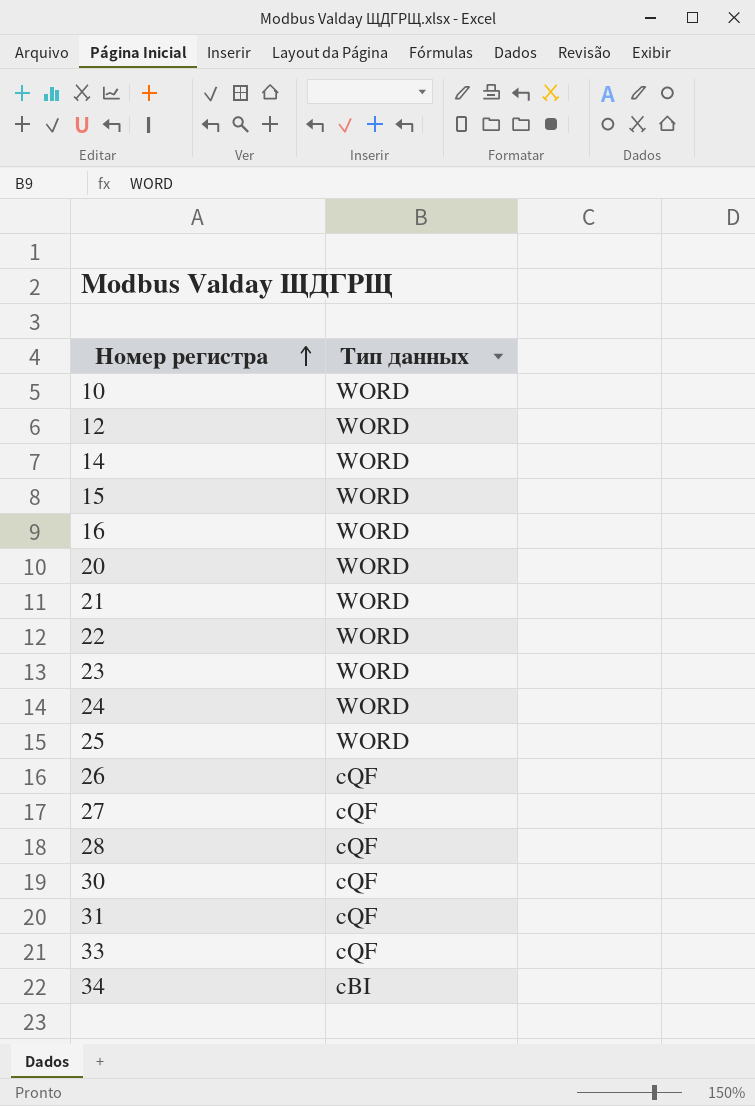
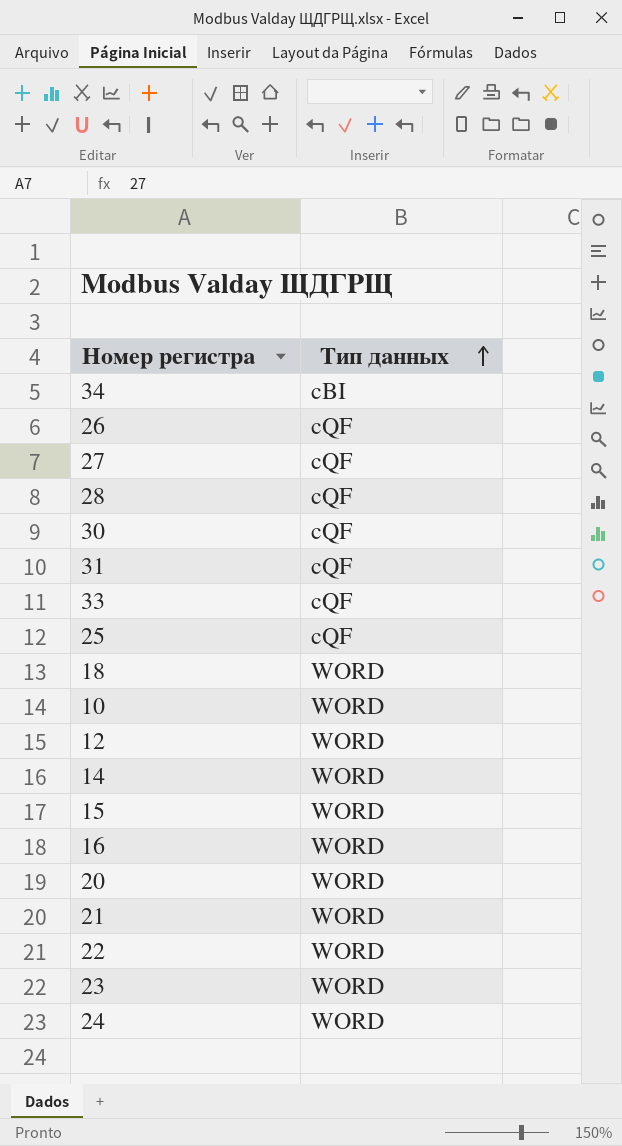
row order: Номер регистра ascending -> Тип данных ascending
25 | Тип данных: WORD -> cQF
row 18: none -> WORD

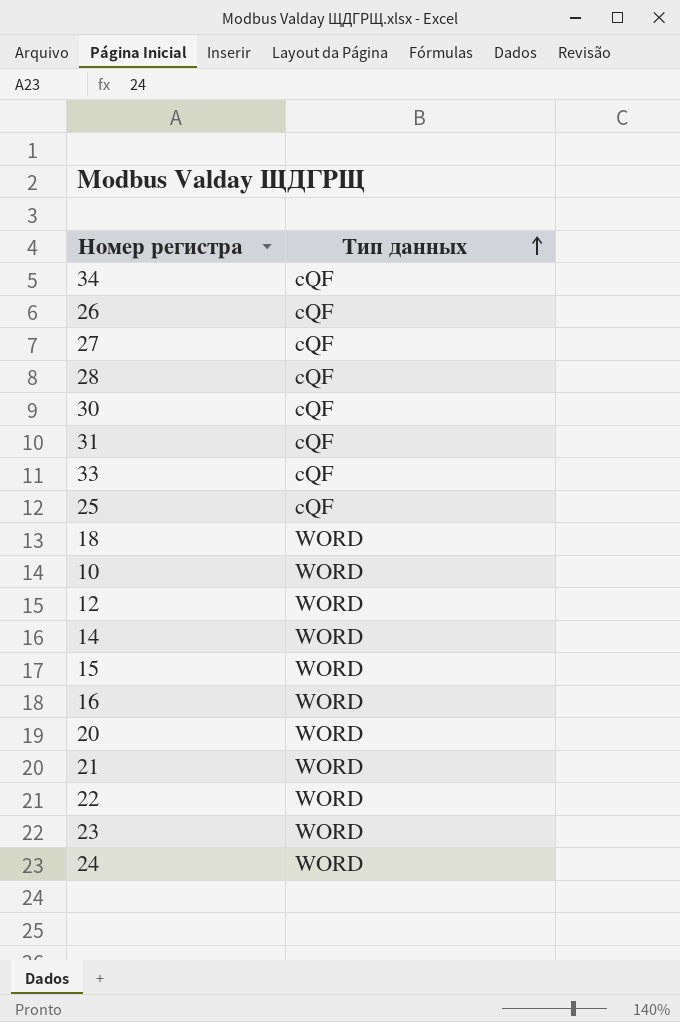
34 | Тип данных: cBI -> cQF

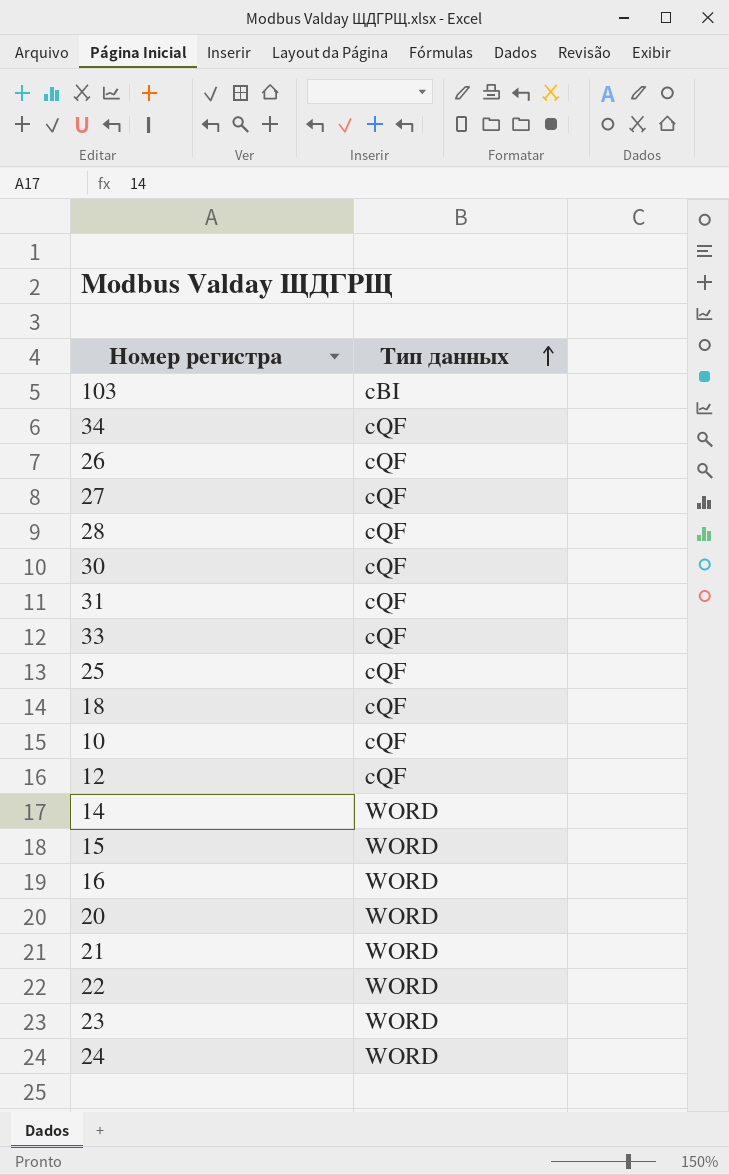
row 103: none -> cBI
18 | Тип данных: WORD -> cQF
10 | Тип данных: WORD -> cQF
12 | Тип данных: WORD -> cQF

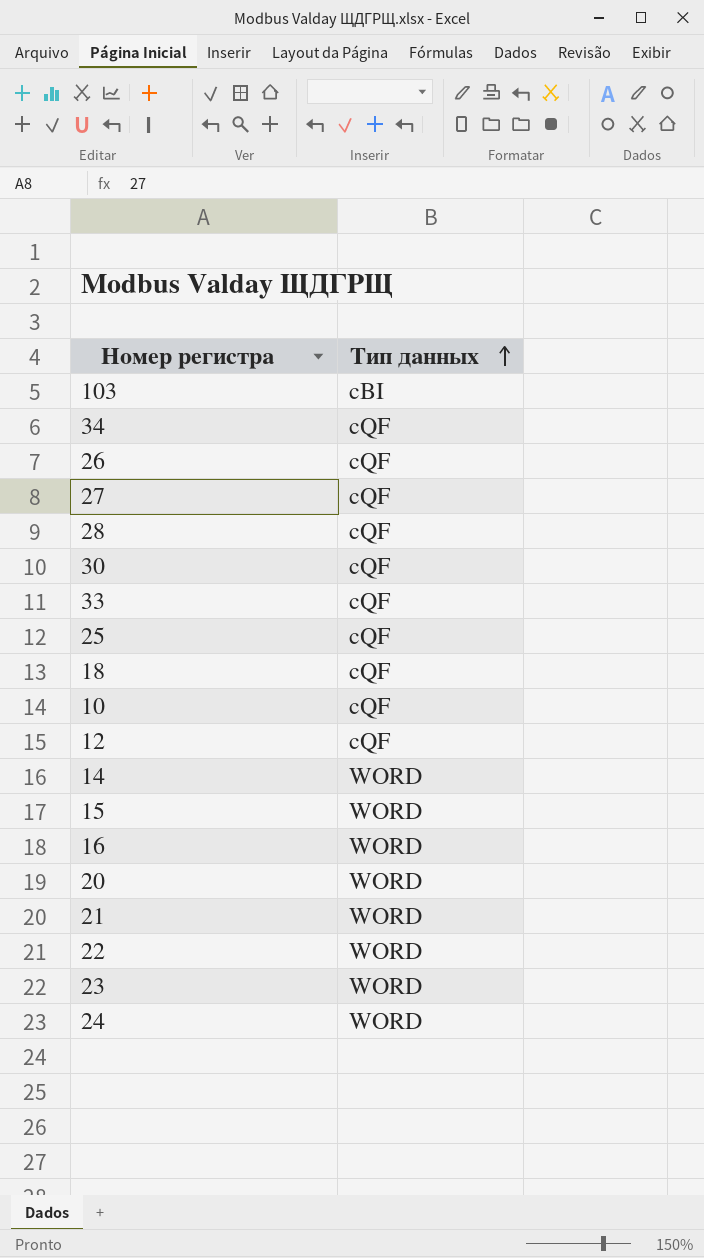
row 31: cQF -> none

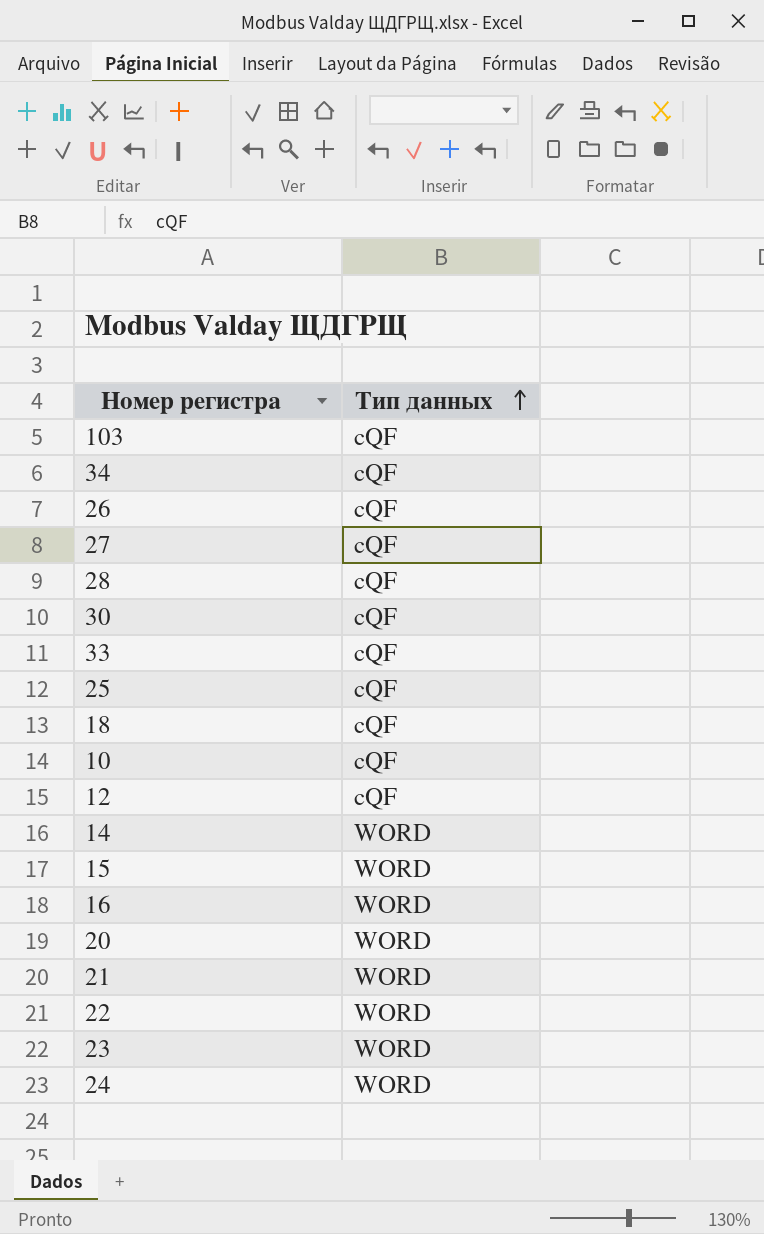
103 | Тип данных: cBI -> cQF

